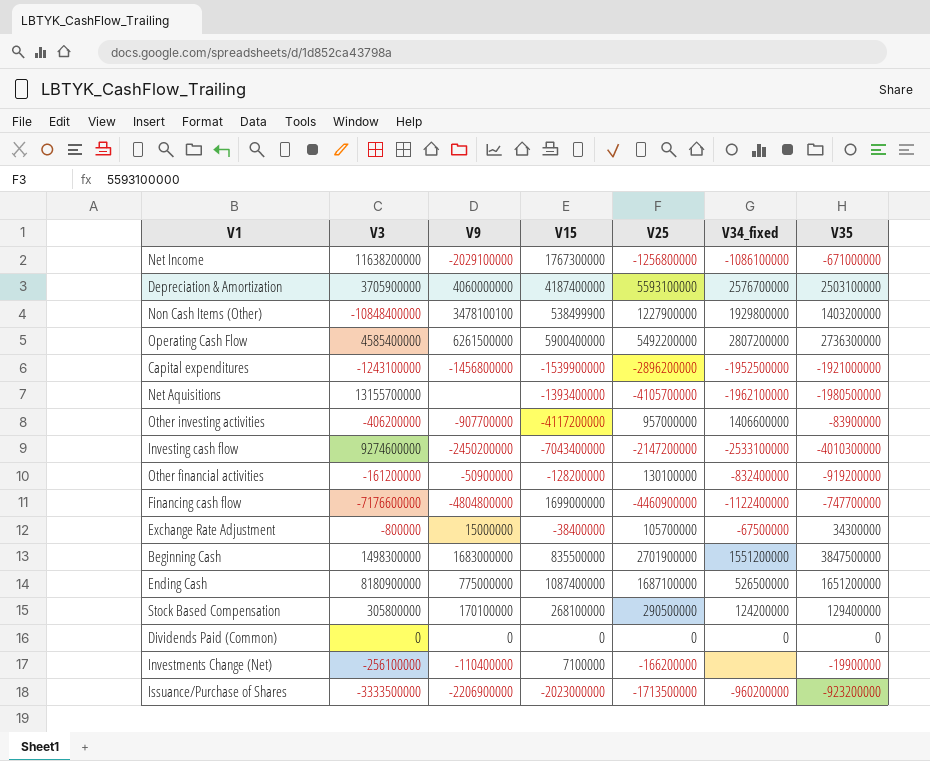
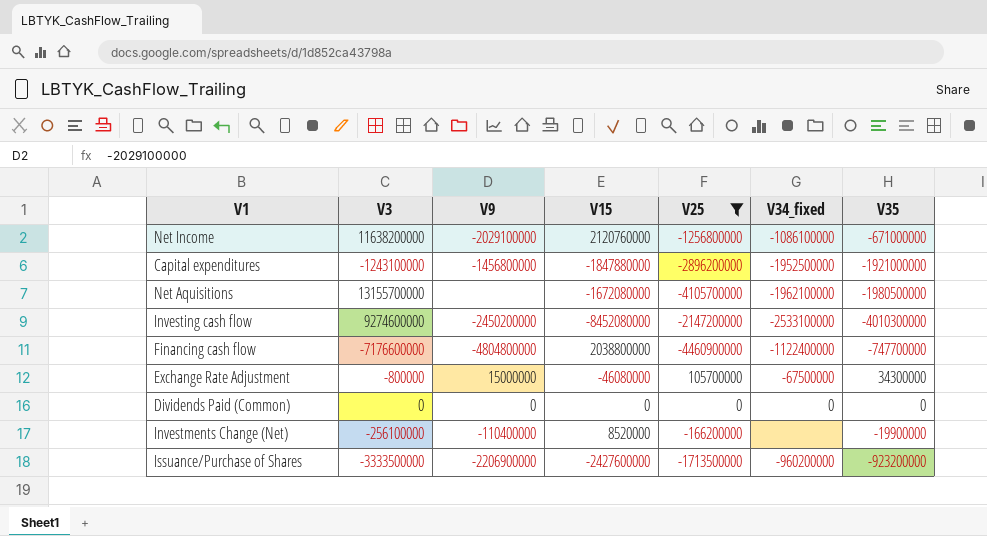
filter: none -> V25 <= 105700000
Net Income | V15: 1767300000 -> 2120760000
Capital expenditures | V15: -1539900000 -> -1847880000
Net Aquisitions | V15: -1393400000 -> -1672080000
Investing cash flow | V15: -7043400000 -> -8452080000
Financing cash flow | V15: 1699000000 -> 2038800000
Exchange Rate Adjustment | V15: -38400000 -> -46080000
Investments Change (Net) | V15: 7100000 -> 8520000
Issuance/Purchase of Shares | V15: -2023000000 -> -2427600000

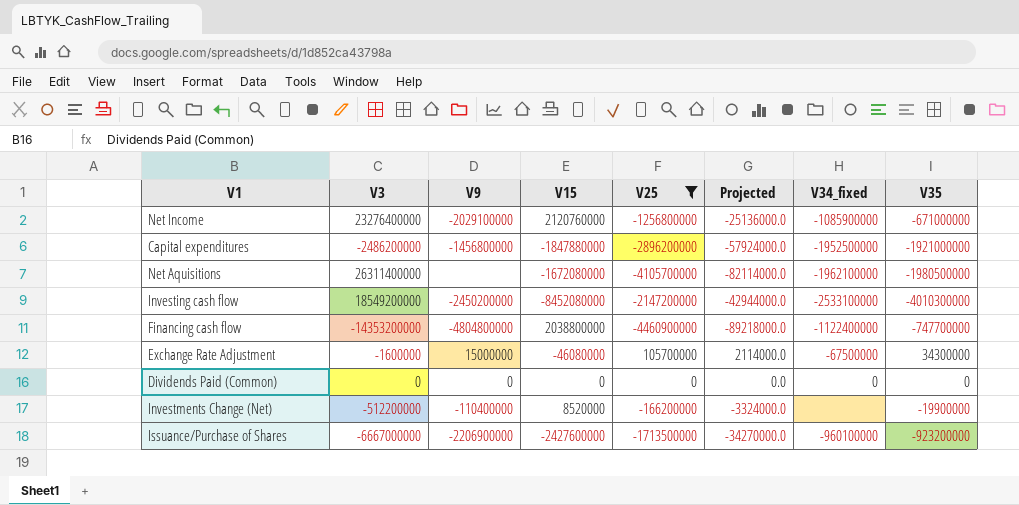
column Projected | formula: none -> [V25] * 0.02
Net Income | V3: 11638200000 -> 23276400000
Net Income | V34_fixed: -1086100000 -> -1085900000
Capital expenditures | V3: -1243100000 -> -2486200000
Net Aquisitions | V3: 13155700000 -> 26311400000
Investing cash flow | V3: 9274600000 -> 18549200000
Financing cash flow | V3: -7176600000 -> -14353200000
Exchange Rate Adjustment | V3: -800000 -> -1600000
Investments Change (Net) | V3: -256100000 -> -512200000
Issuance/Purchase of Shares | V3: -3333500000 -> -6667000000
Issuance/Purchase of Shares | V34_fixed: -960200000 -> -960100000

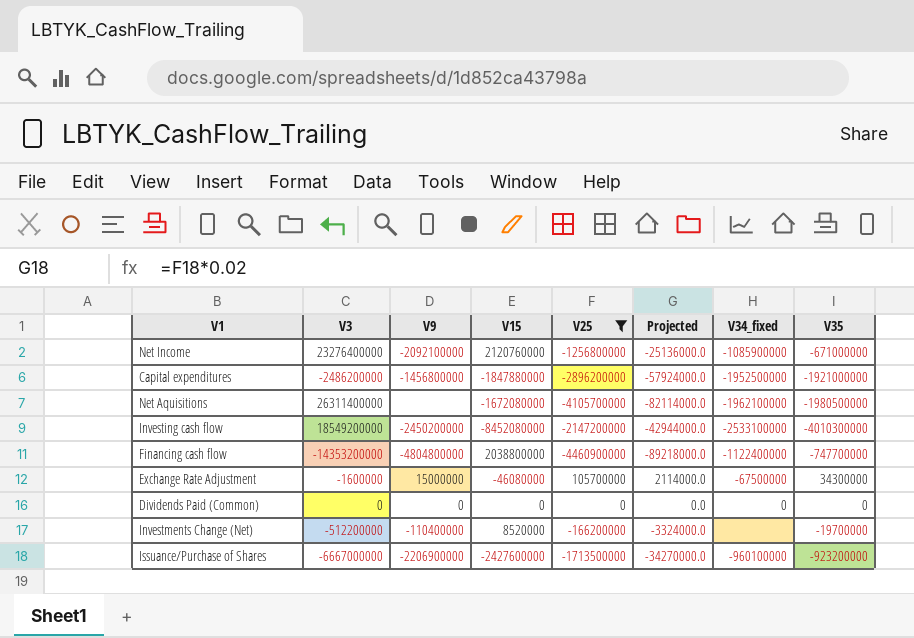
Net Income | V9: -2029100000 -> -2092100000
Investments Change (Net) | V35: -19900000 -> -19700000

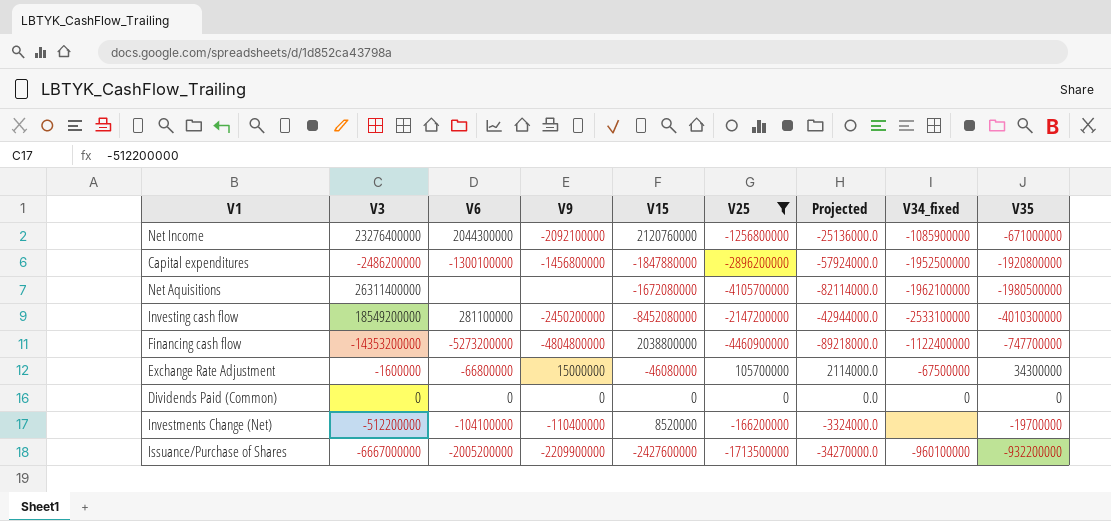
column V6 | position: none -> 3
Capital expenditures | V35: -1921000000 -> -1920800000
Issuance/Purchase of Shares | V9: -2206900000 -> -2209900000
Issuance/Purchase of Shares | V35: -923200000 -> -932200000

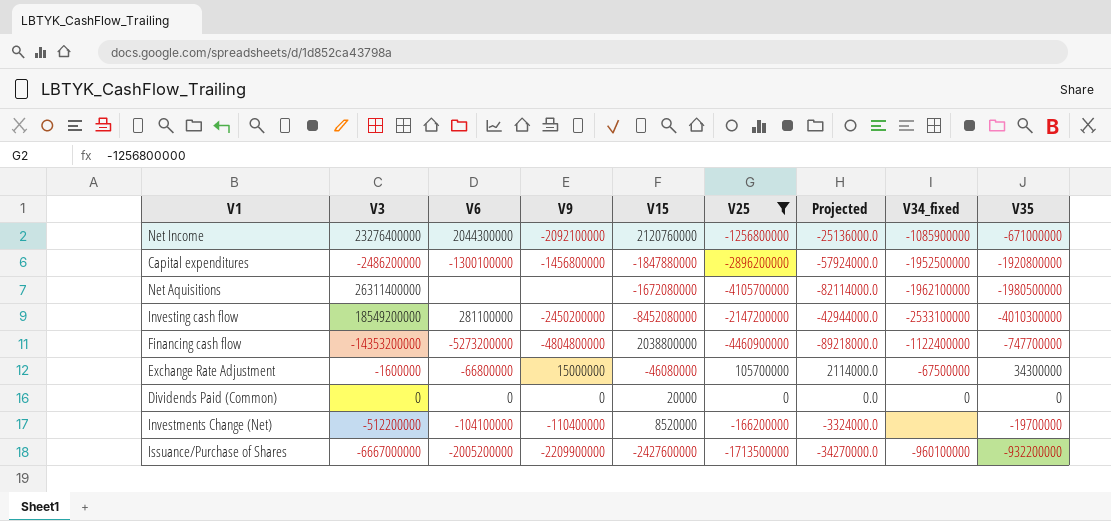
Dividends Paid (Common) | V15: 0 -> 20000

